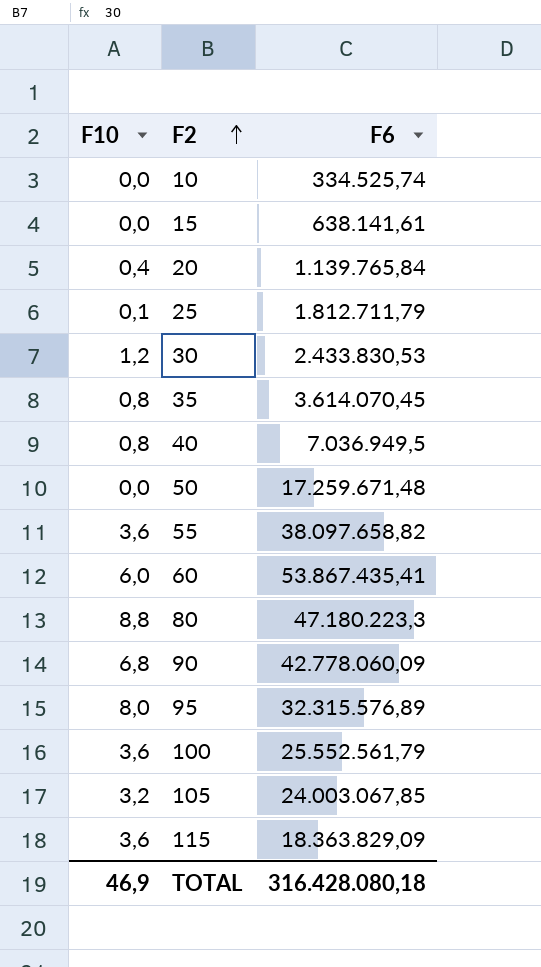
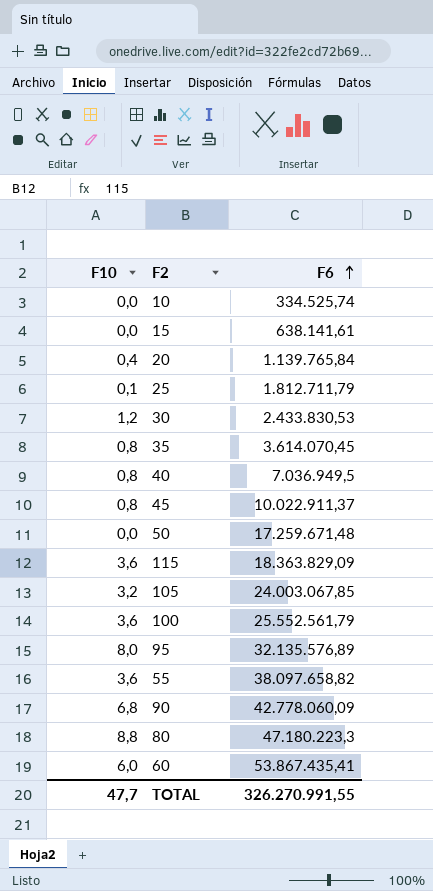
row order: F2 ascending -> F6 ascending
row 45: none -> 0,8 | 10.022.911,37
95 | F6: 32.315.576,89 -> 32.135.576,89
TOTAL | F10: 46,9 -> 47,7
TOTAL | F6: 316.428.080,18 -> 326.270.991,55

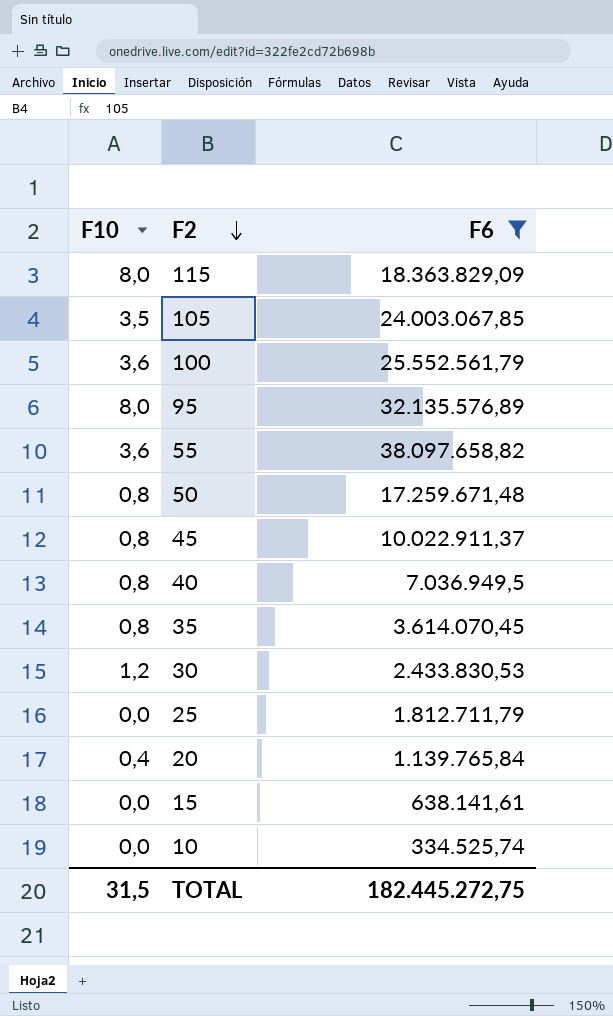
filter: none -> F6 <= 38.097.658,82
row order: F6 ascending -> F2 descending
115 | F10: 3,6 -> 8,0
105 | F10: 3,2 -> 3,5
50 | F10: 0,0 -> 0,8
25 | F10: 0,1 -> 0,0
TOTAL | F10: 47,7 -> 31,5
TOTAL | F6: 326.270.991,55 -> 182.445.272,75

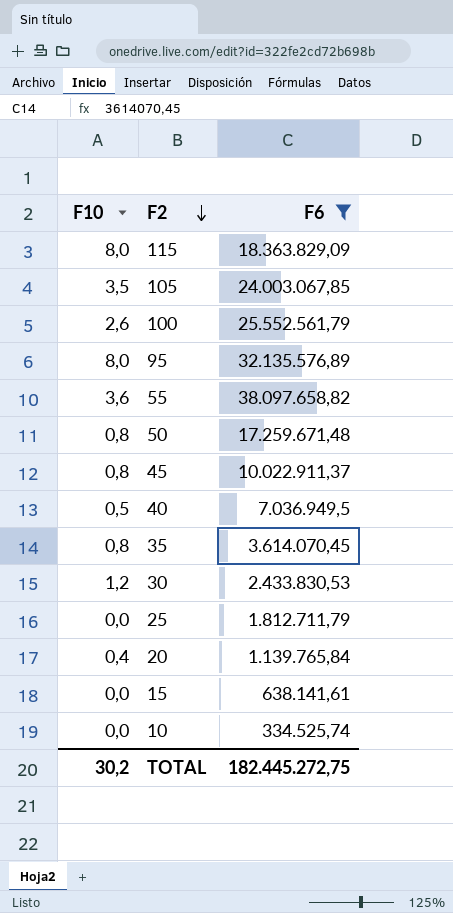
100 | F10: 3,6 -> 2,6
40 | F10: 0,8 -> 0,5
TOTAL | F10: 31,5 -> 30,2

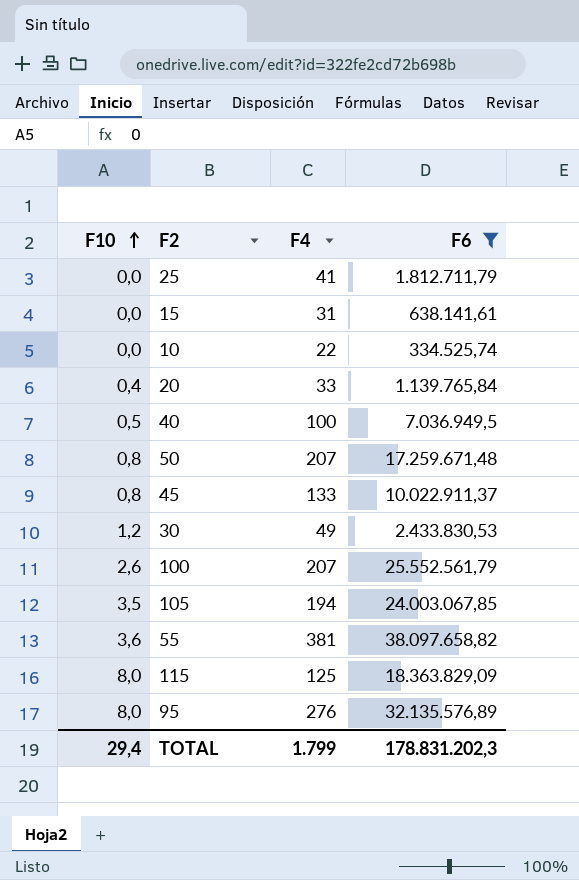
row order: F2 descending -> F10 ascending
column F4 | position: none -> 3
row 35: 0,8 | 3.614.070,45 -> none
TOTAL | F10: 30,2 -> 29,4
TOTAL | F6: 182.445.272,75 -> 178.831.202,3

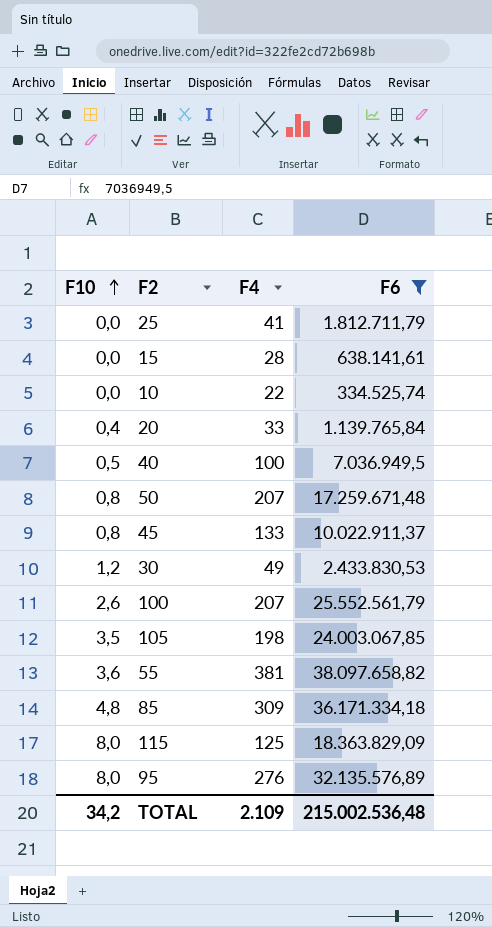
15 | F4: 31 -> 28
105 | F4: 194 -> 198
row 85: none -> 4,8 | 309 | 36.171.334,18
TOTAL | F10: 29,4 -> 34,2
TOTAL | F4: 1.799 -> 2.109
TOTAL | F6: 178.831.202,3 -> 215.002.536,48

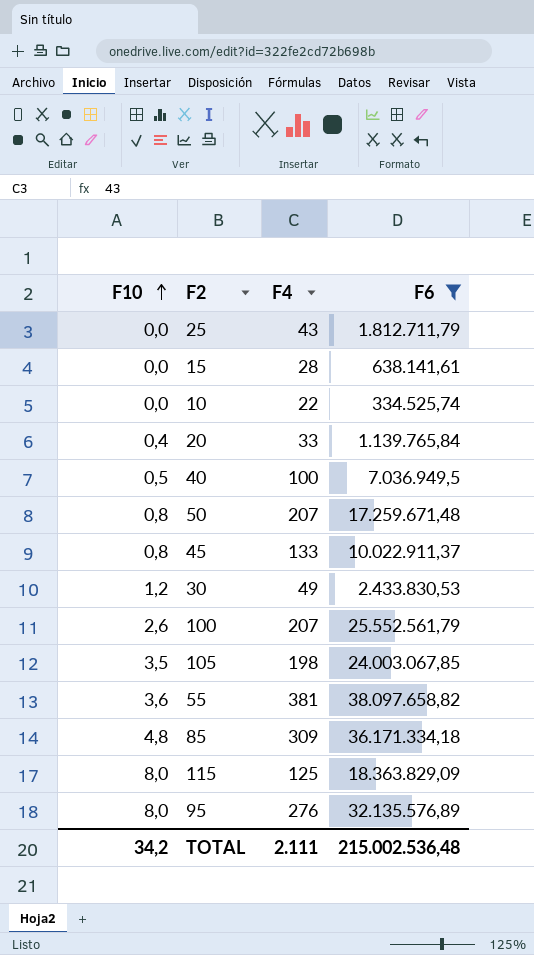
25 | F4: 41 -> 43
TOTAL | F4: 2.109 -> 2.111

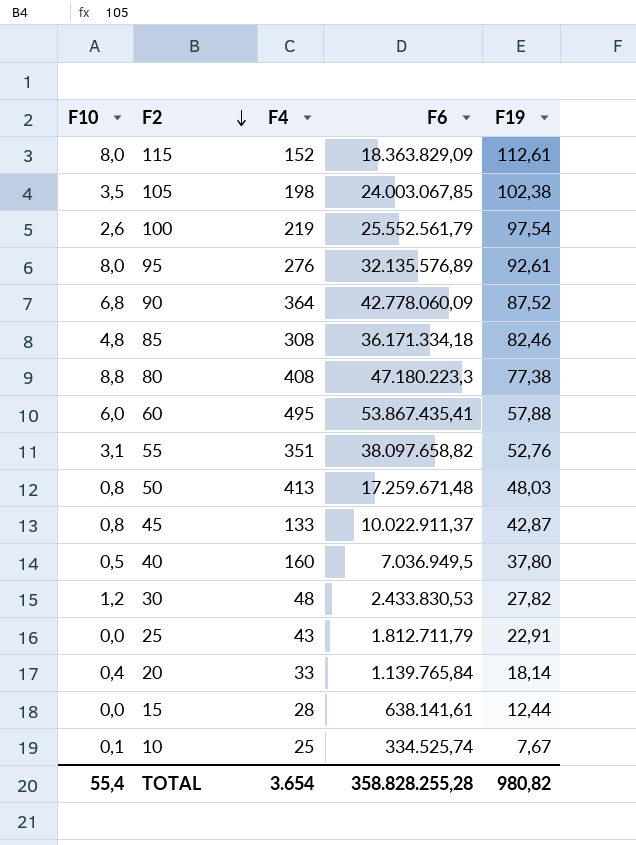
filter: F6 <= 38.097.658,82 -> none
row order: F10 ascending -> F2 descending
column F19 | position: none -> 5
115 | F4: 125 -> 152
100 | F4: 207 -> 219
85 | F4: 309 -> 308
55 | F10: 3,6 -> 3,1
55 | F4: 381 -> 351
50 | F4: 207 -> 413
40 | F4: 100 -> 160
30 | F4: 49 -> 48
10 | F10: 0,0 -> 0,1
10 | F4: 22 -> 25
TOTAL | F10: 34,2 -> 55,4
TOTAL | F4: 2.111 -> 3.654
TOTAL | F6: 215.002.536,48 -> 358.828.255,28

